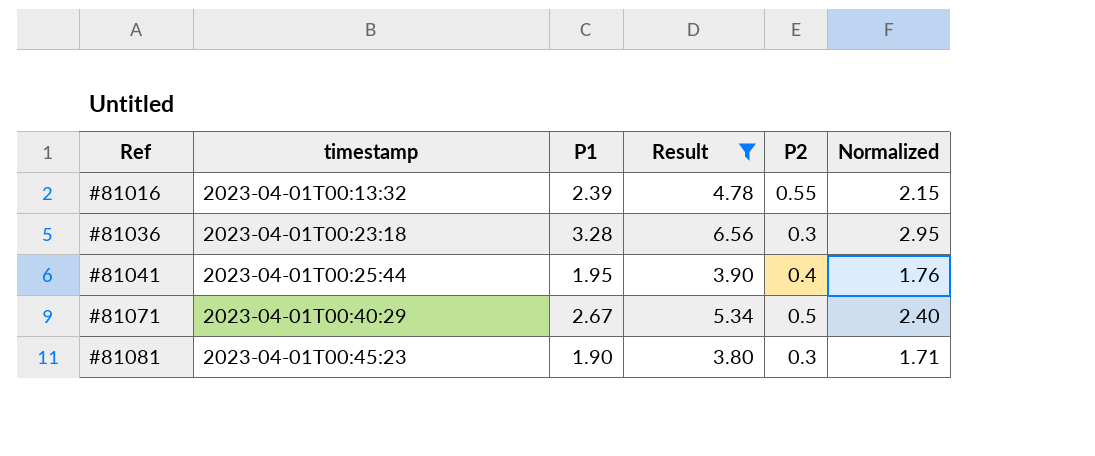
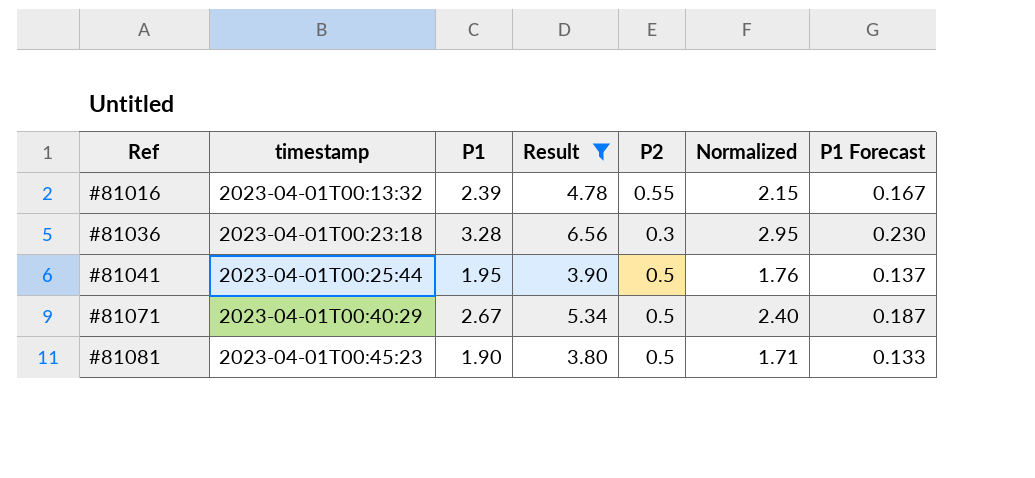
column P1 Forecast | formula: none -> [P1] * 0.07
#81041 | P2: 0.4 -> 0.5
#81081 | P2: 0.3 -> 0.5

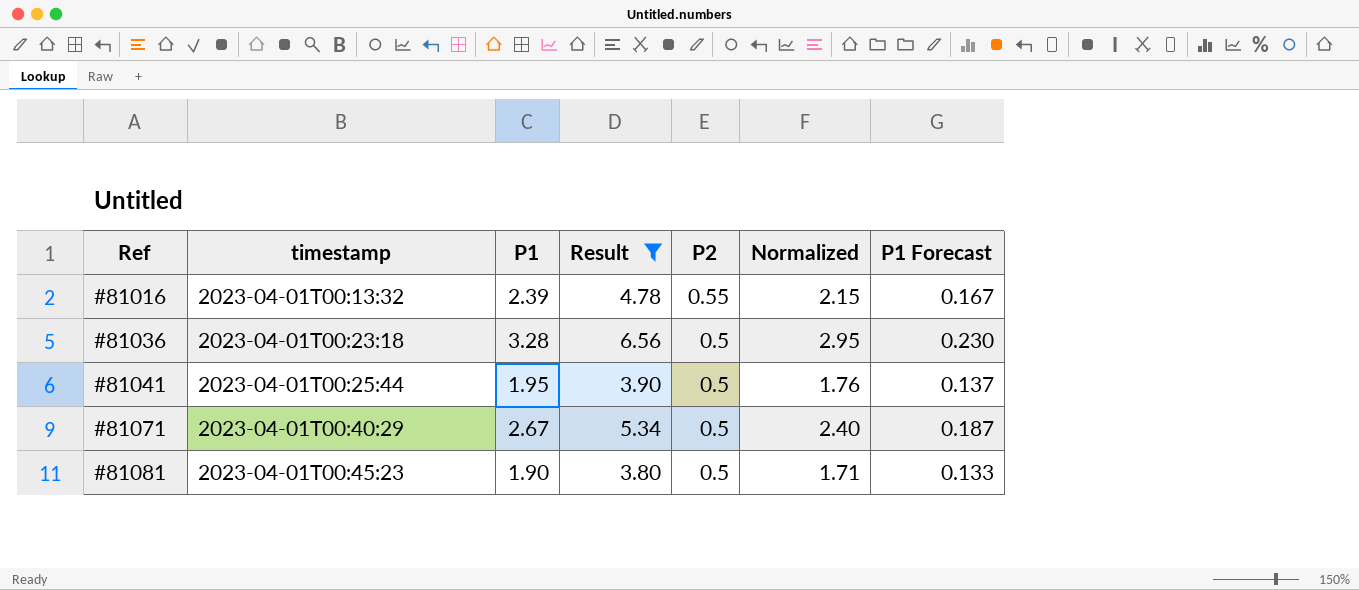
#81036 | P2: 0.3 -> 0.5

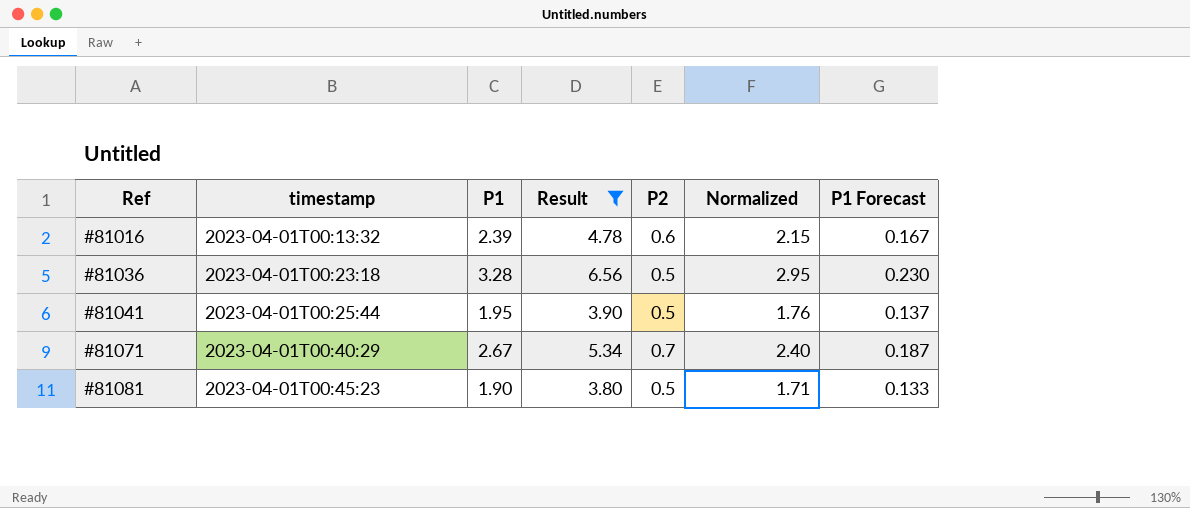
#81016 | P2: 0.55 -> 0.6
#81071 | P2: 0.5 -> 0.7

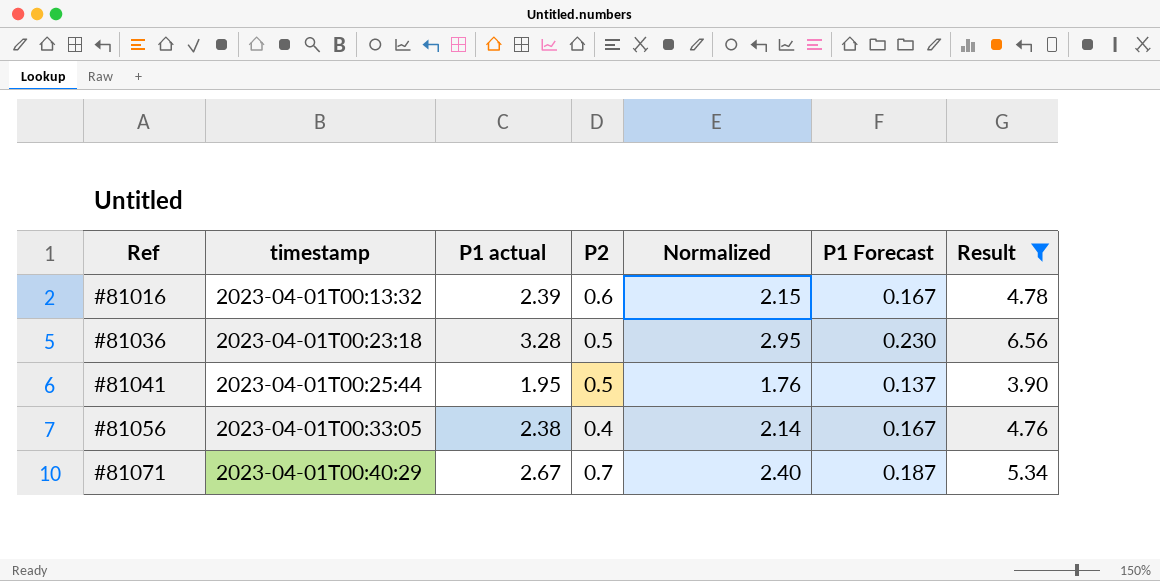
column name: P1 -> P1 actual
column Result | position: 4 -> 7
row #81081: 2023-04-01T00:45:23 | 1.90 | 3.80 | 0.5 | 1.71 | 0.133 -> none
row #81056: none -> 2023-04-01T00:33:05 | 2.38 | 0.4 | 2.14 | 0.167 | 4.76

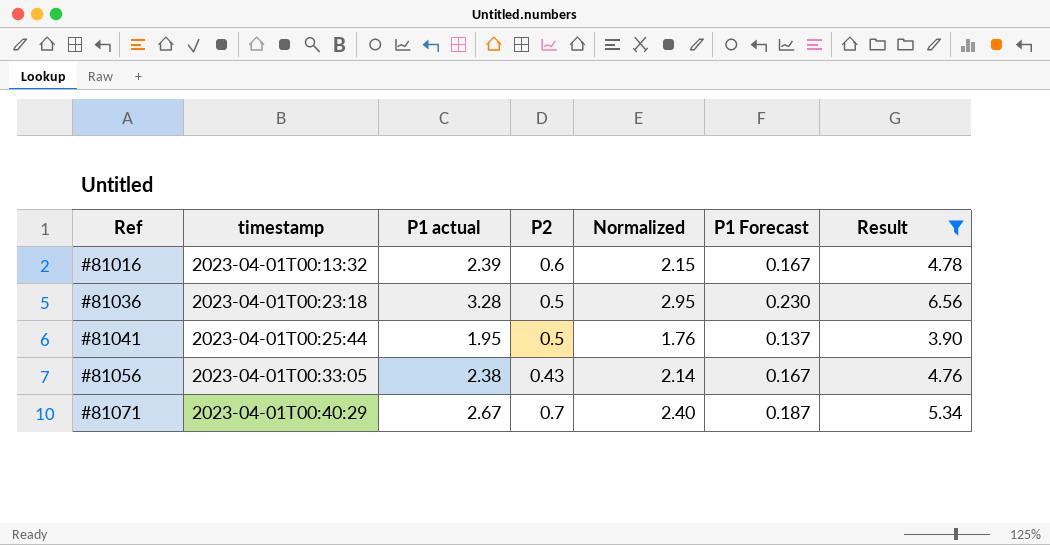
#81056 | P2: 0.4 -> 0.43

